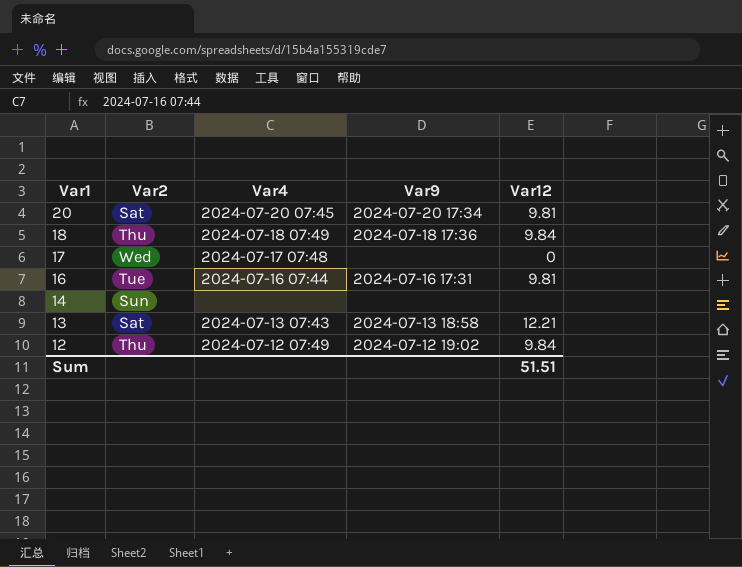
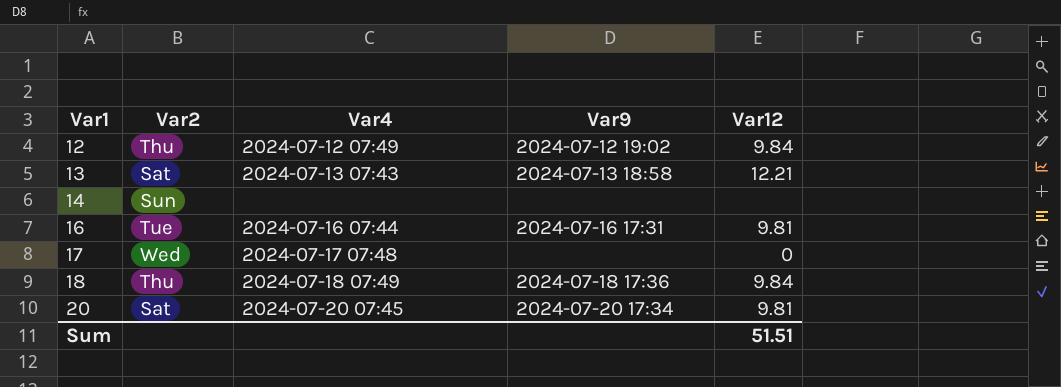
row order: Var1 descending -> Var1 ascending

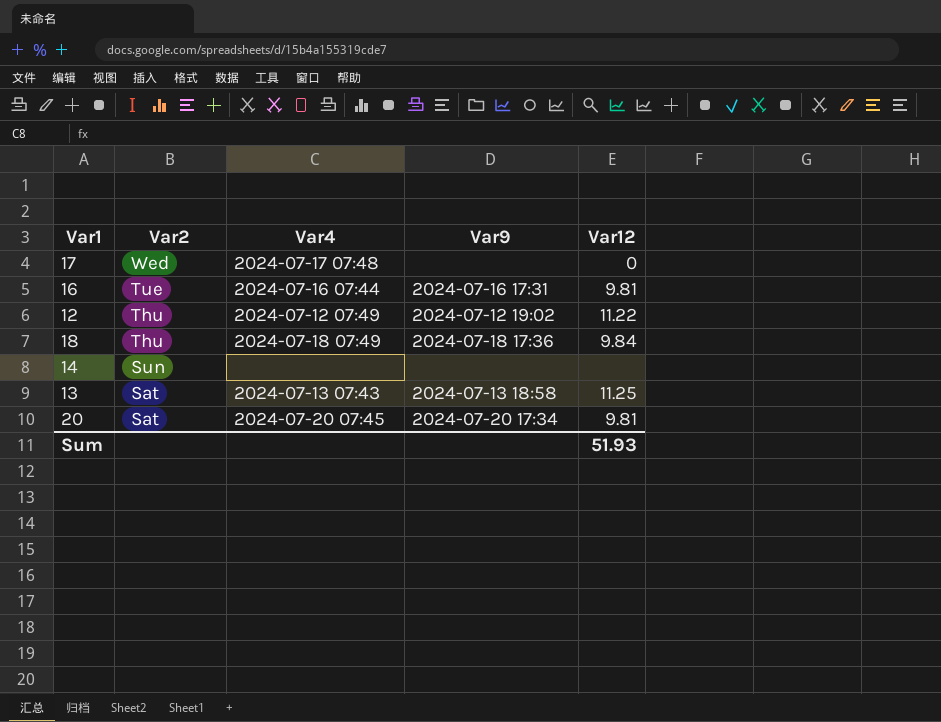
row order: Var1 ascending -> Var2 descending
12 | Var12: 9.84 -> 11.22
13 | Var12: 12.21 -> 11.25
Sum | Var12: 51.51 -> 51.93

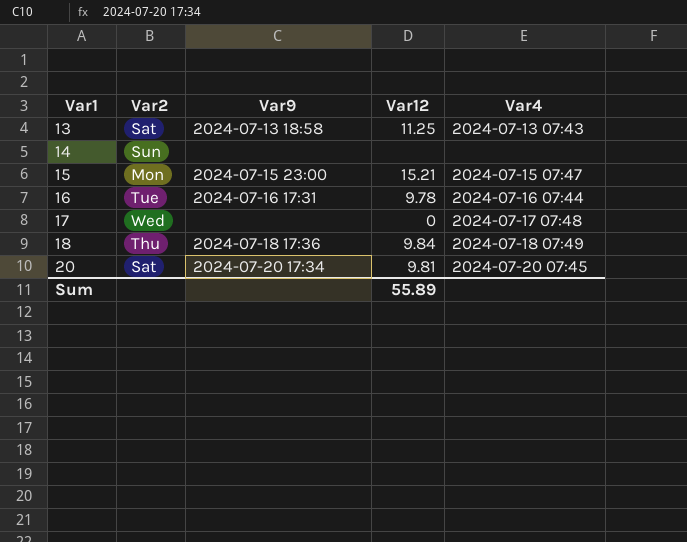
row order: Var2 descending -> Var1 ascending
column Var4 | position: 3 -> 5
row 12: Thu | 2024-07-12 07:49 | 2024-07-12 19:02 | 11.22 -> none
row 15: none -> Mon | 2024-07-15 23:00 | 15.21 | 2024-07-15 07:47
16 | Var12: 9.81 -> 9.78
Sum | Var12: 51.93 -> 55.89

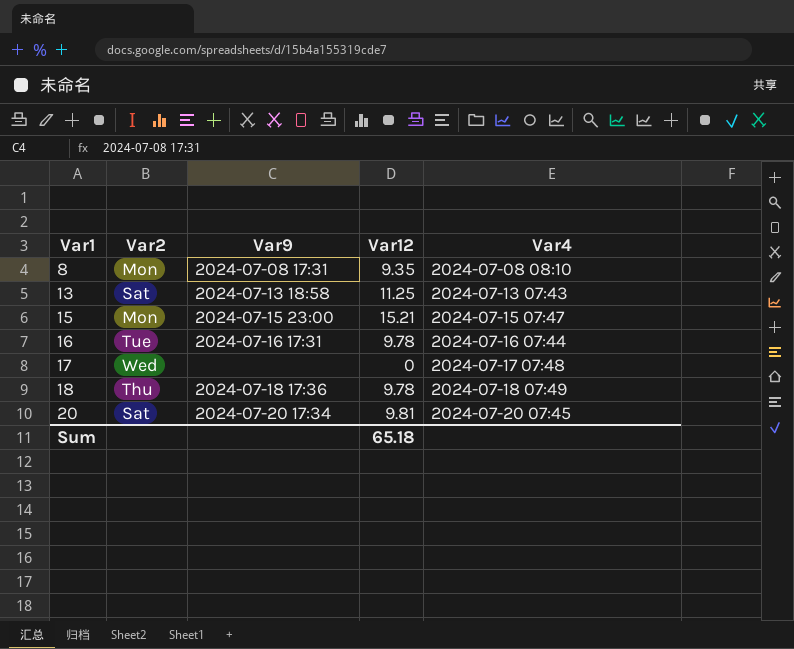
row 14: Sun | none | none | none -> none
row 8: none -> Mon | 2024-07-08 17:31 | 9.35 | 2024-07-08 08:10
18 | Var12: 9.84 -> 9.78
Sum | Var12: 55.89 -> 65.18

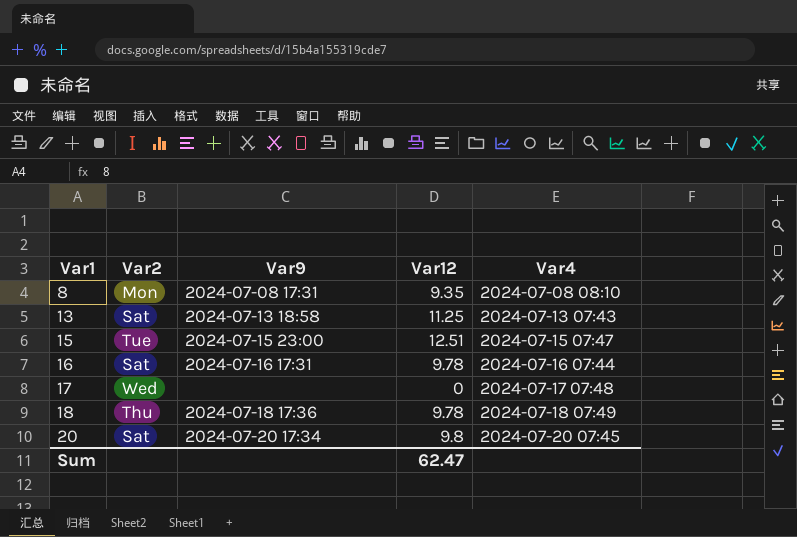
15 | Var2: Mon -> Tue
15 | Var12: 15.21 -> 12.51
16 | Var2: Tue -> Sat
20 | Var12: 9.81 -> 9.8
Sum | Var12: 65.18 -> 62.47

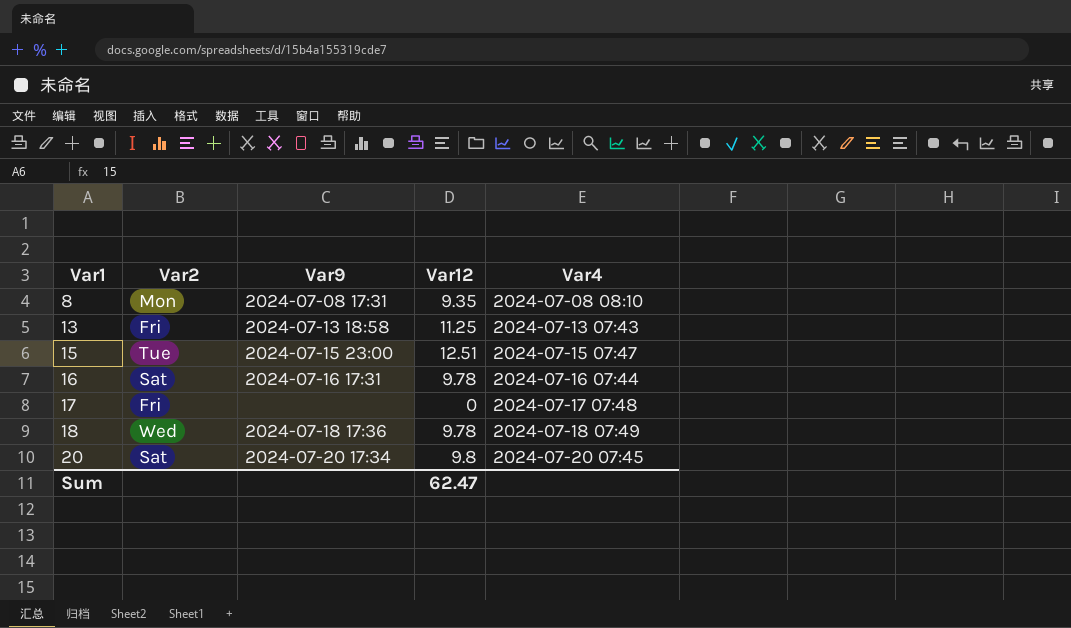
13 | Var2: Sat -> Fri
17 | Var2: Wed -> Fri
18 | Var2: Thu -> Wed

